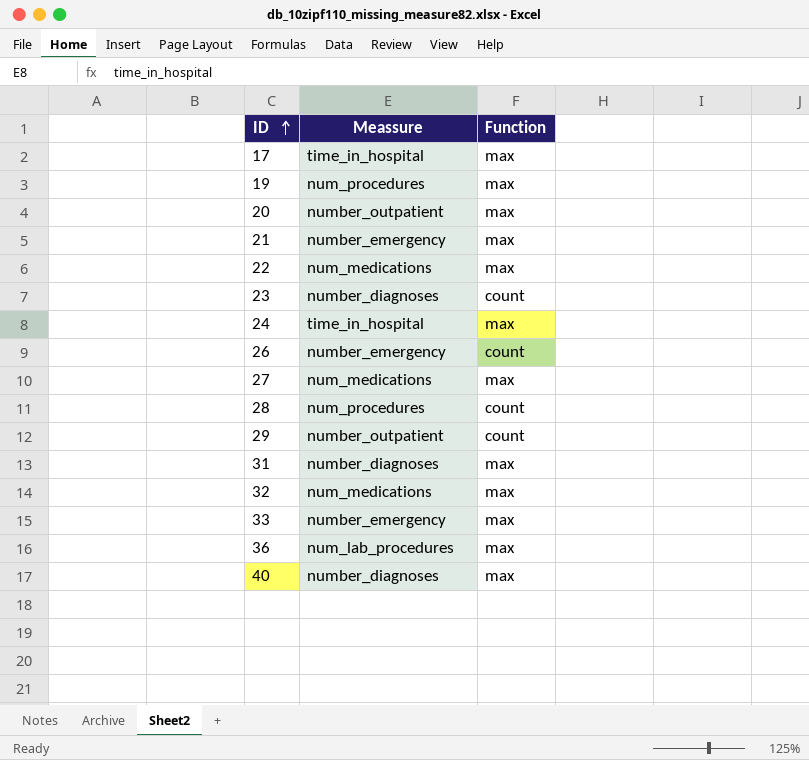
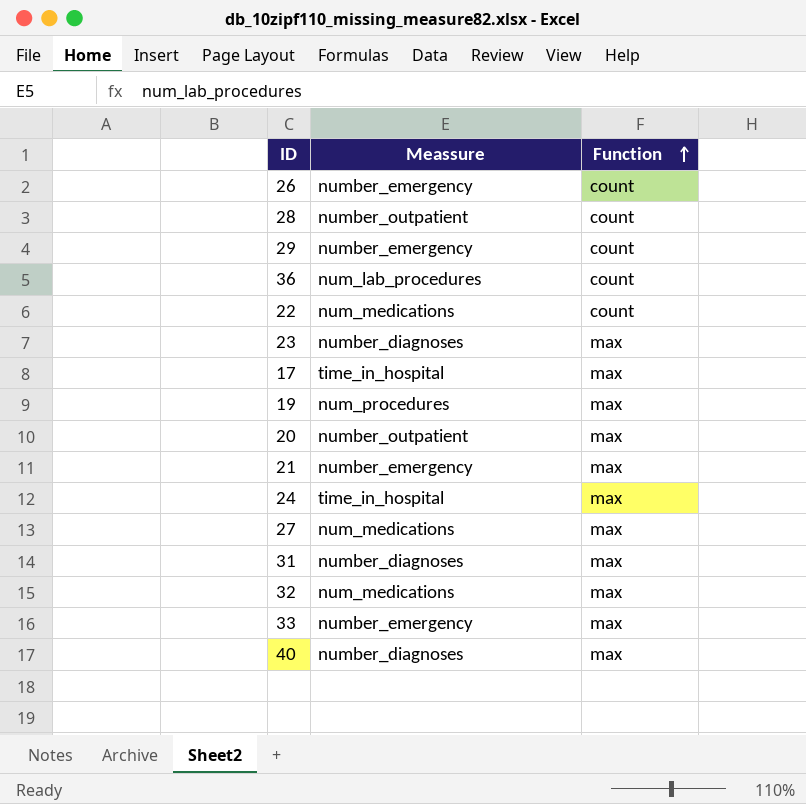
row order: ID ascending -> Function ascending
28 | Meassure: num_procedures -> number_outpatient
29 | Meassure: number_outpatient -> number_emergency
36 | Function: max -> count
22 | Function: max -> count
23 | Function: count -> max

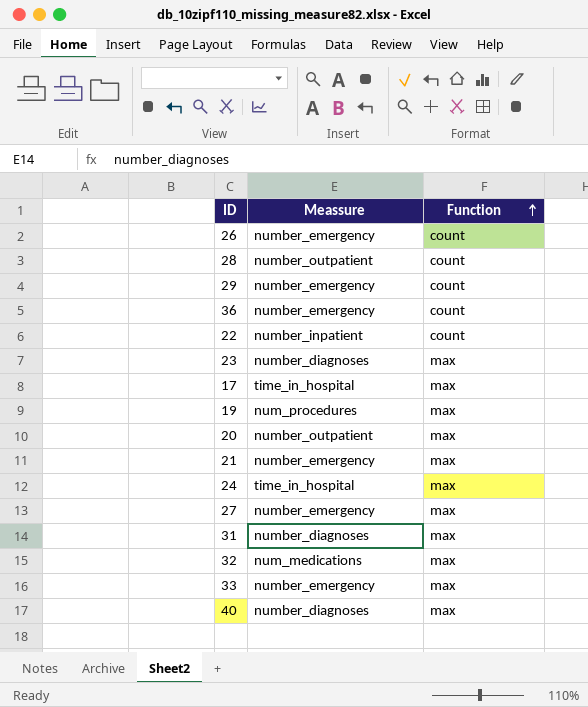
36 | Meassure: num_lab_procedures -> number_emergency
22 | Meassure: num_medications -> number_inpatient
27 | Meassure: num_medications -> number_emergency

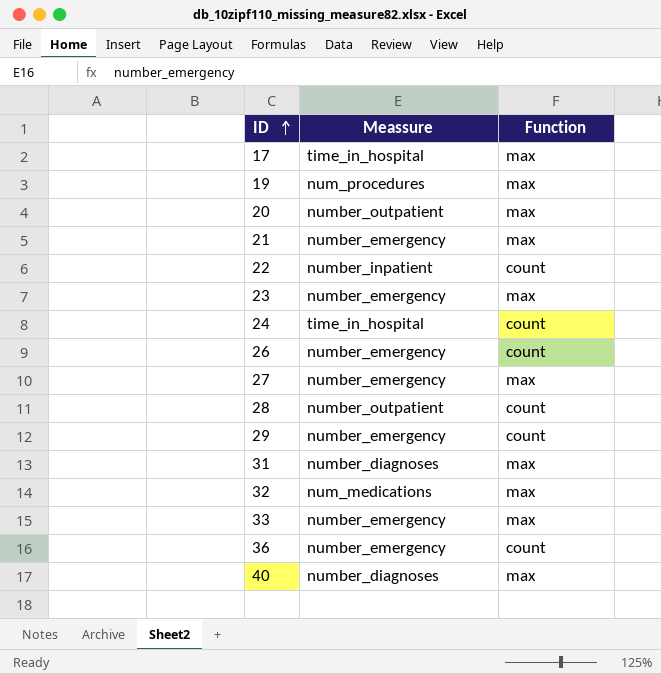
row order: Function ascending -> ID ascending
23 | Meassure: number_diagnoses -> number_emergency
24 | Function: max -> count

